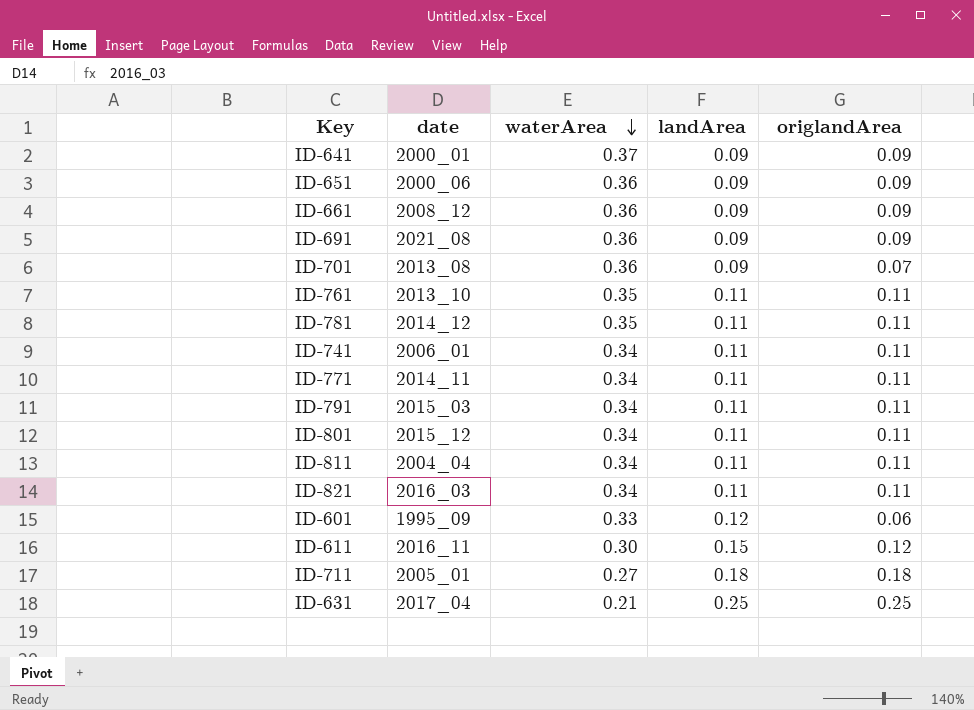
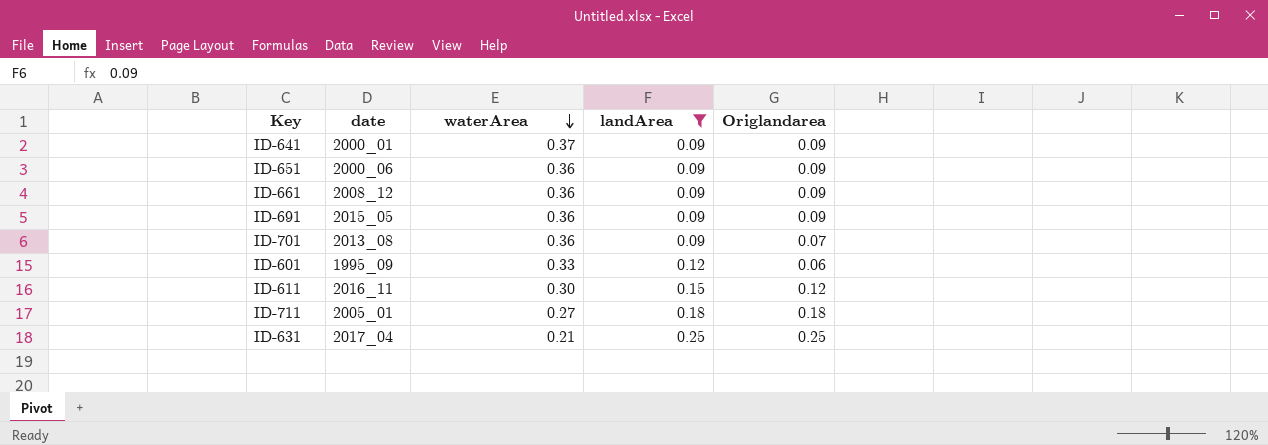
filter: none -> landArea != 0.11
column name: origlandArea -> Origlandarea
ID-691 | date: 2021_08 -> 2015_05

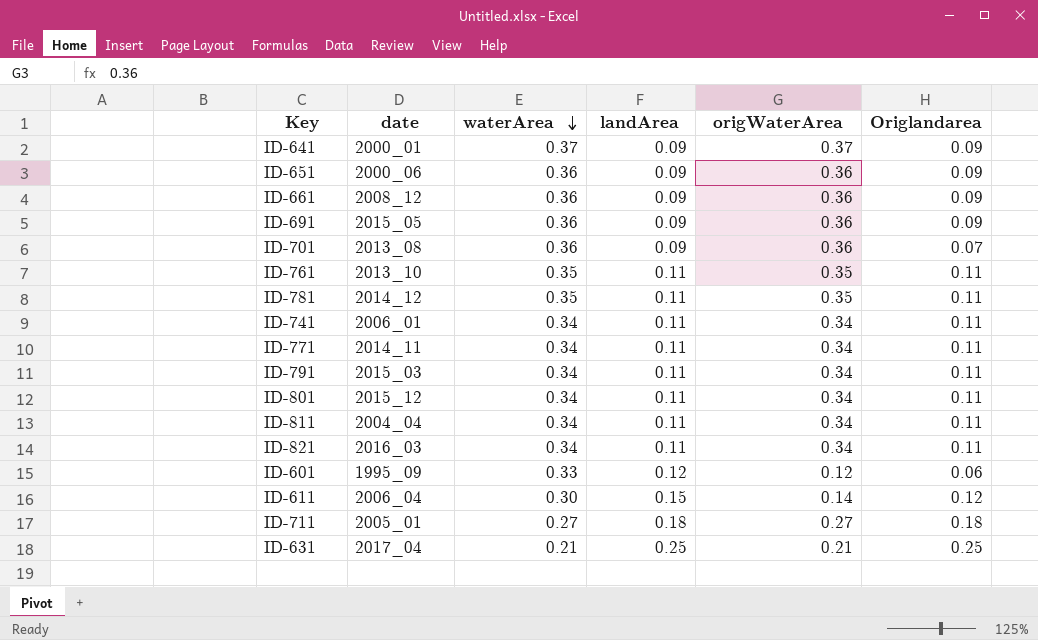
filter: landArea != 0.11 -> none
column origWaterArea | position: none -> 5
ID-611 | date: 2016_11 -> 2006_04

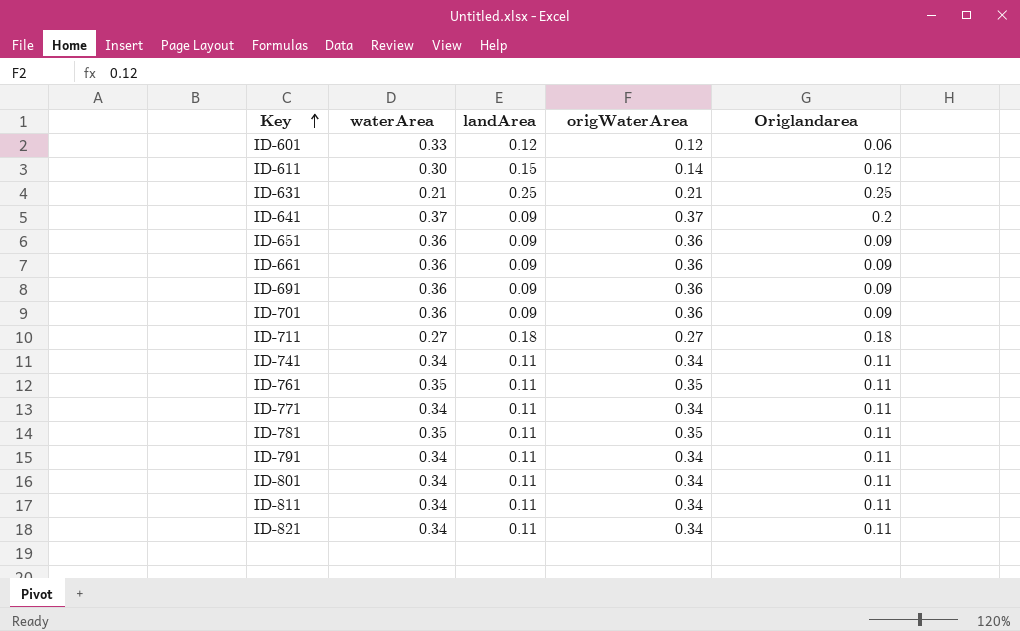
row order: waterArea descending -> Key ascending
column date | position: 2 -> none
ID-641 | Origlandarea: 0.09 -> 0.2
ID-701 | Origlandarea: 0.07 -> 0.09

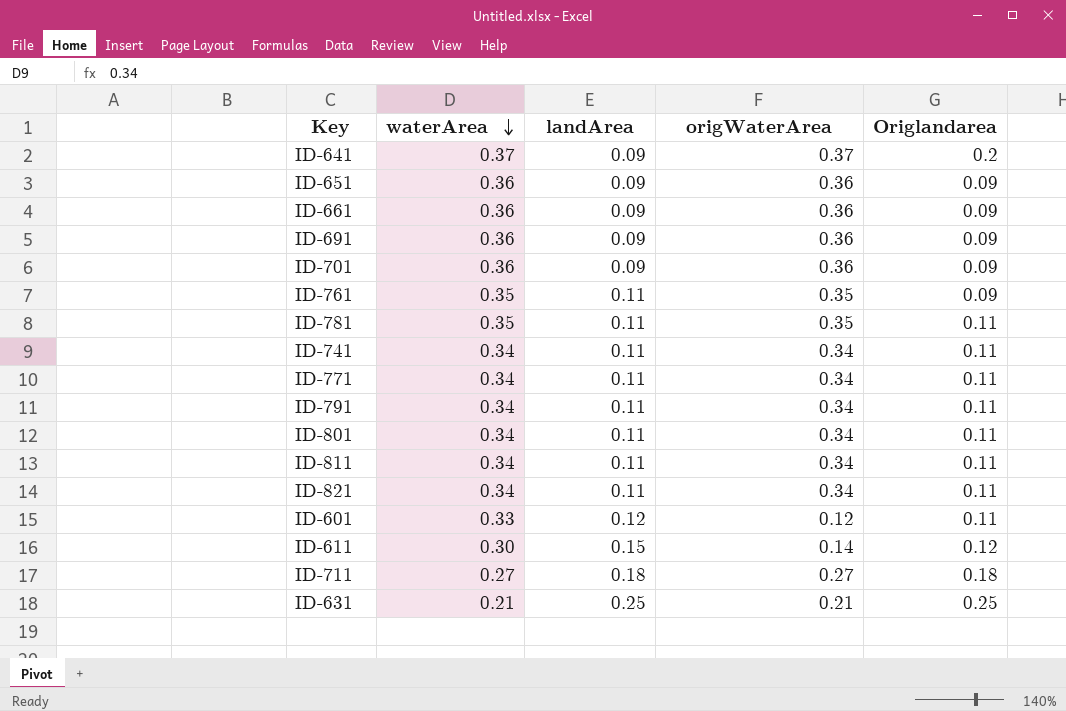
row order: Key ascending -> waterArea descending
ID-761 | Origlandarea: 0.11 -> 0.09
ID-601 | Origlandarea: 0.06 -> 0.11

